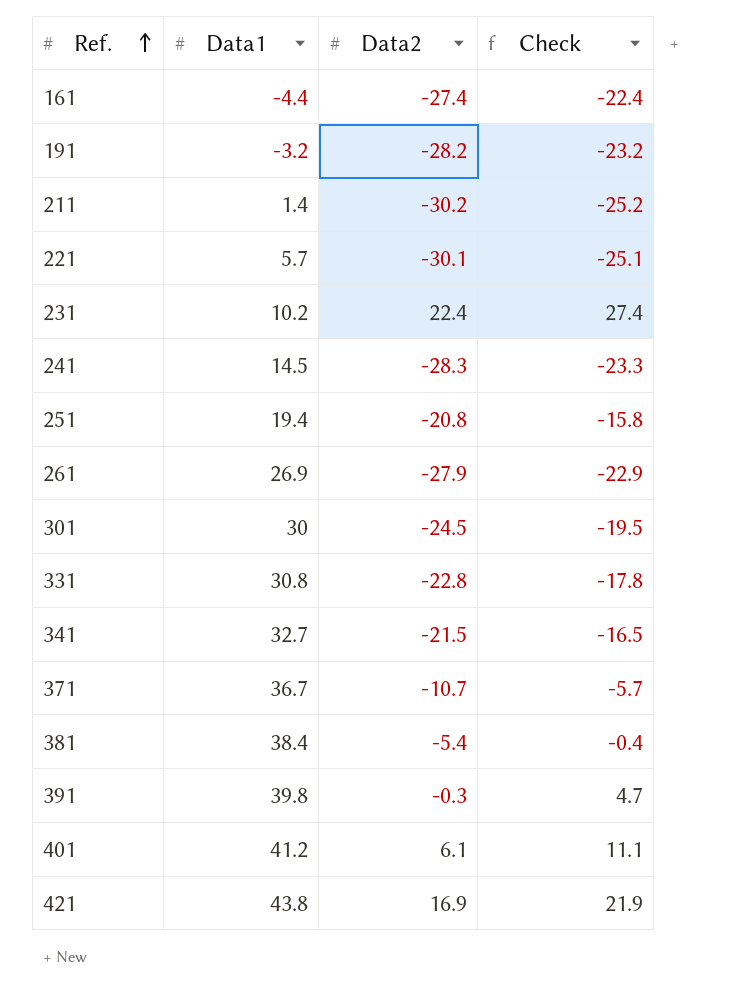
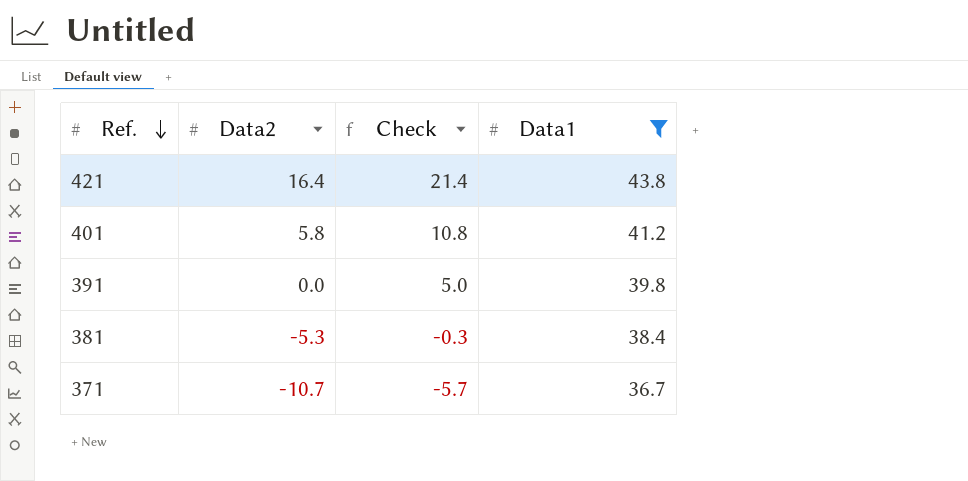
filter: none -> Data1 >= 36.7
row order: Ref. ascending -> Ref. descending
column Data1 | position: 2 -> 4
421 | Data2: 16.9 -> 16.4
421 | Check: 21.9 -> 21.4
401 | Data2: 6.1 -> 5.8
401 | Check: 11.1 -> 10.8
391 | Data2: -0.3 -> 0.0
391 | Check: 4.7 -> 5.0
381 | Data2: -5.4 -> -5.3
381 | Check: -0.4 -> -0.3

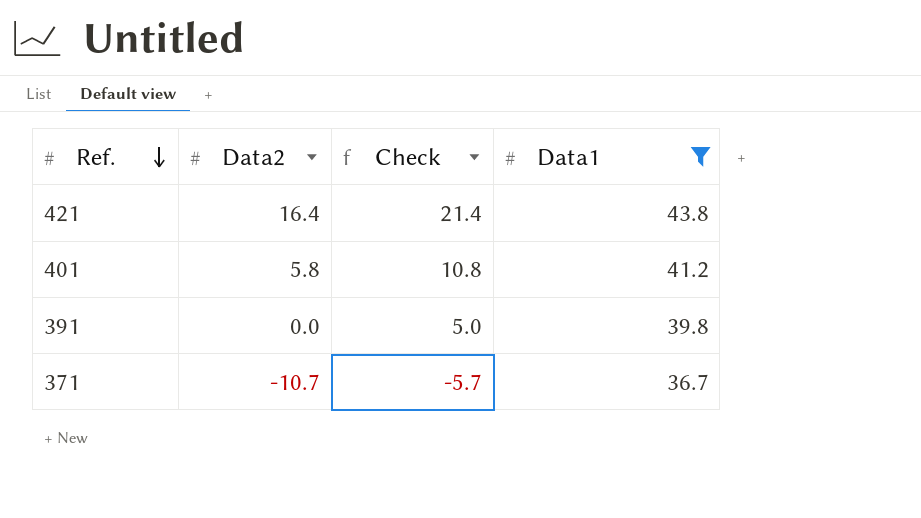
row 381: -5.3 | -0.3 | 38.4 -> none

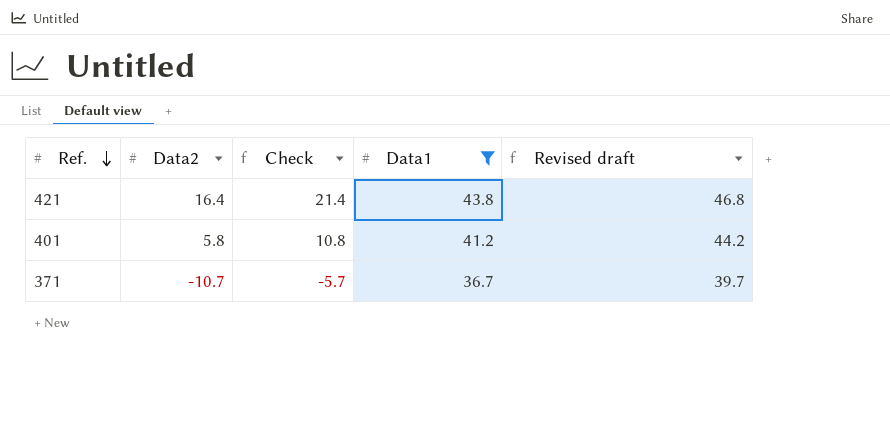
column Revised draft | formula: none -> [Data1] + 3
row 391: 0.0 | 5.0 | 39.8 -> none

